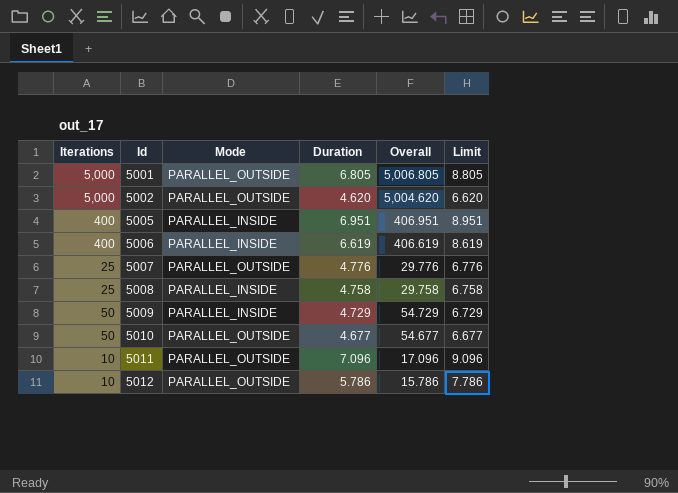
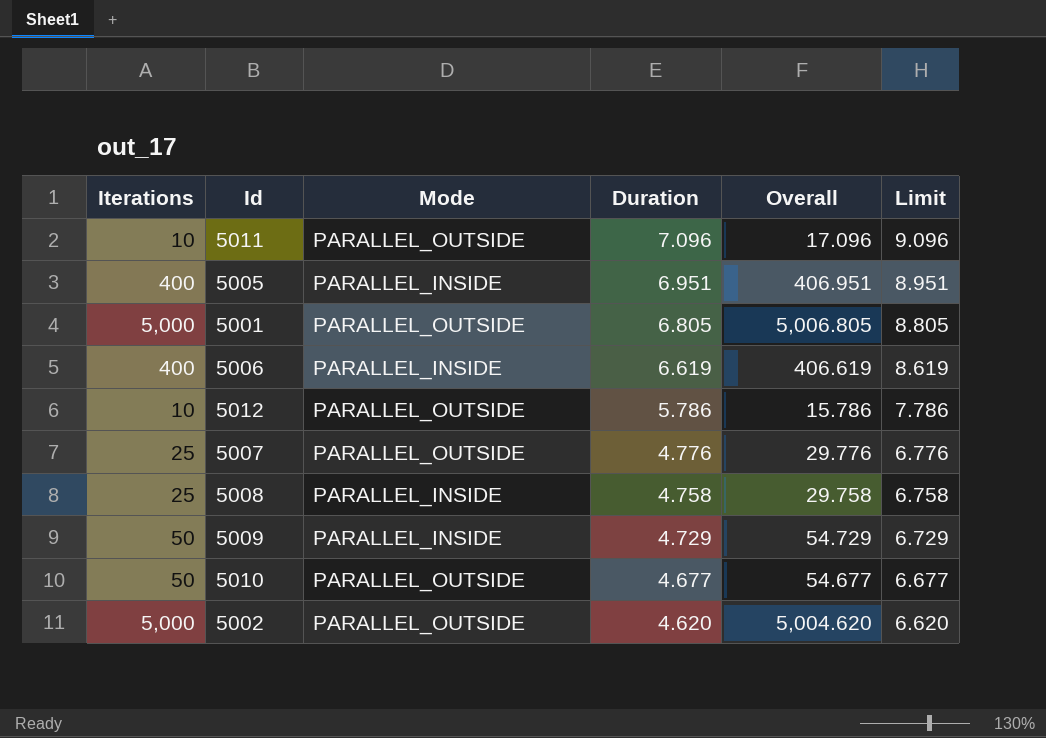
row order: Id ascending -> Duration descending

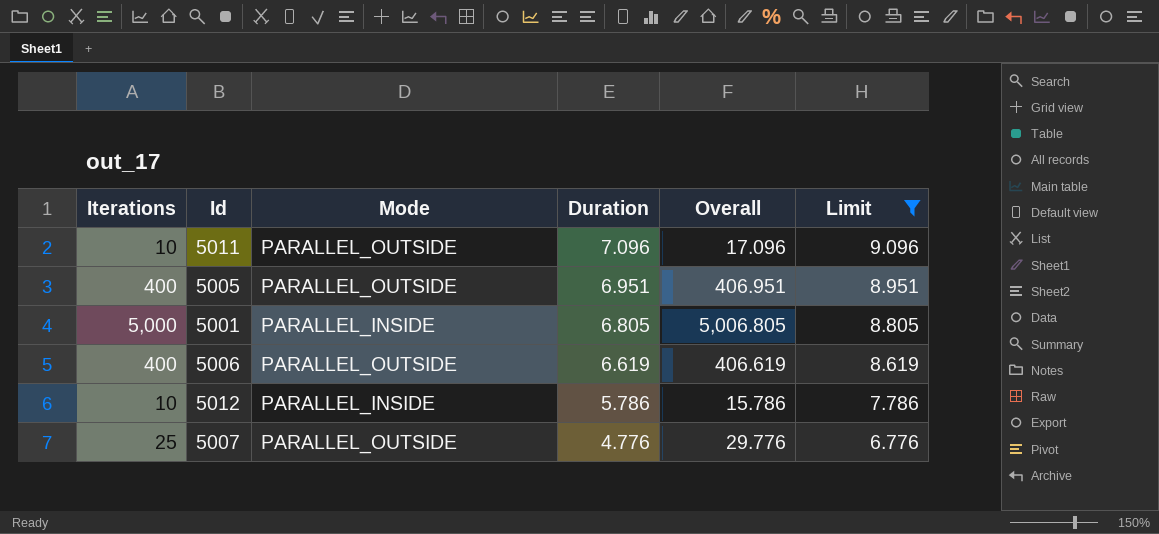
filter: none -> Limit >= 6.776
5005 | Mode: PARALLEL_INSIDE -> PARALLEL_OUTSIDE
5001 | Mode: PARALLEL_OUTSIDE -> PARALLEL_INSIDE
5006 | Mode: PARALLEL_INSIDE -> PARALLEL_OUTSIDE
5012 | Mode: PARALLEL_OUTSIDE -> PARALLEL_INSIDE

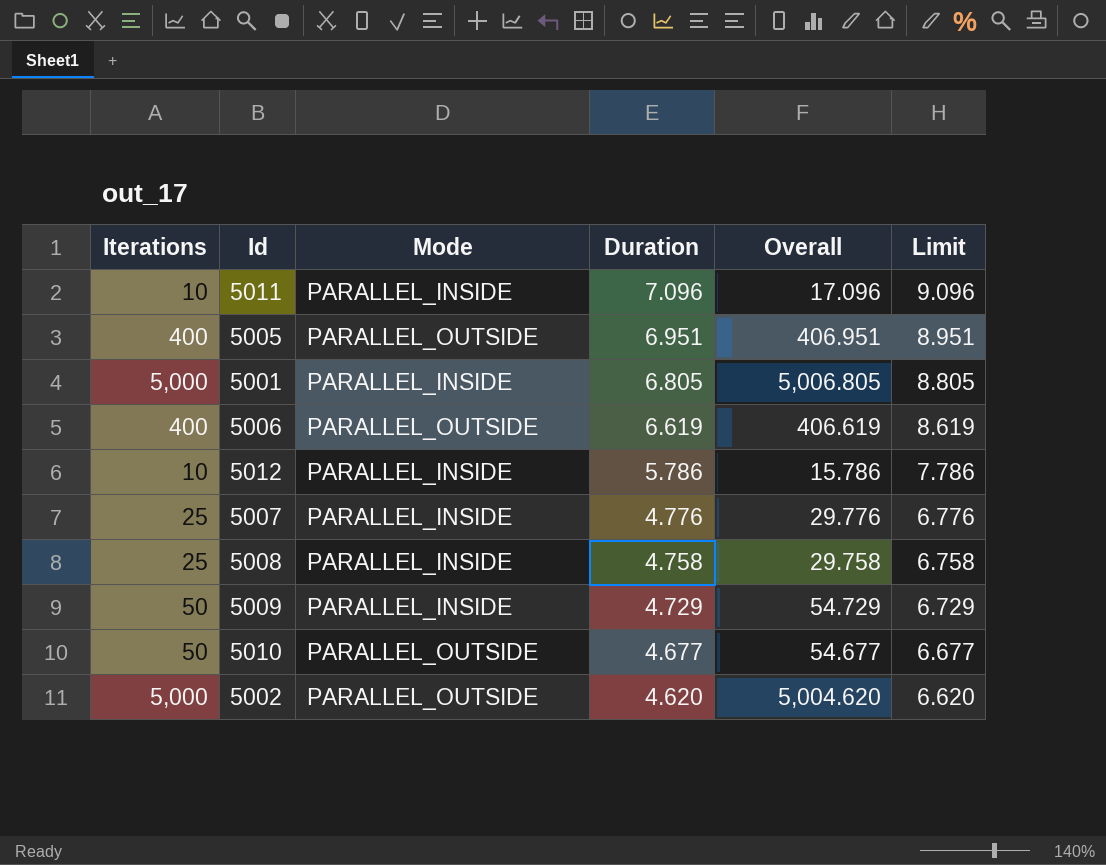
filter: Limit >= 6.776 -> none
5011 | Mode: PARALLEL_OUTSIDE -> PARALLEL_INSIDE
5007 | Mode: PARALLEL_OUTSIDE -> PARALLEL_INSIDE

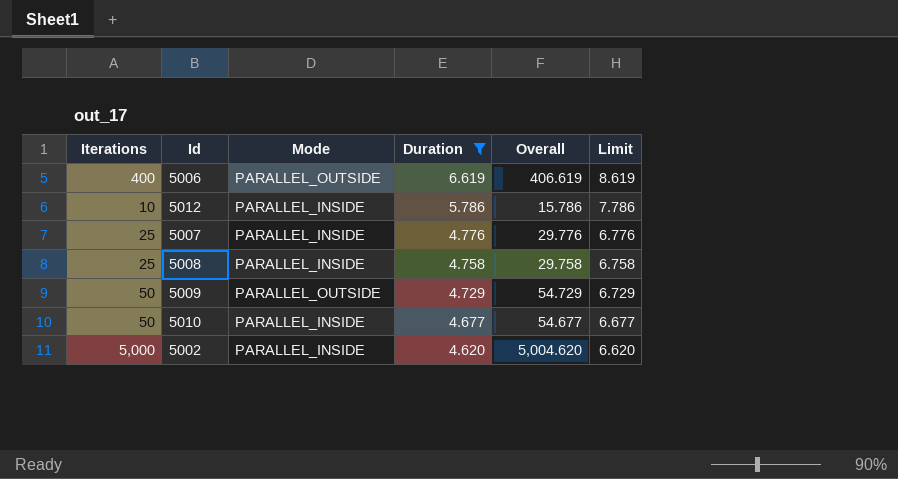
filter: none -> Duration <= 6.619
5009 | Mode: PARALLEL_INSIDE -> PARALLEL_OUTSIDE
5010 | Mode: PARALLEL_OUTSIDE -> PARALLEL_INSIDE
5002 | Mode: PARALLEL_OUTSIDE -> PARALLEL_INSIDE

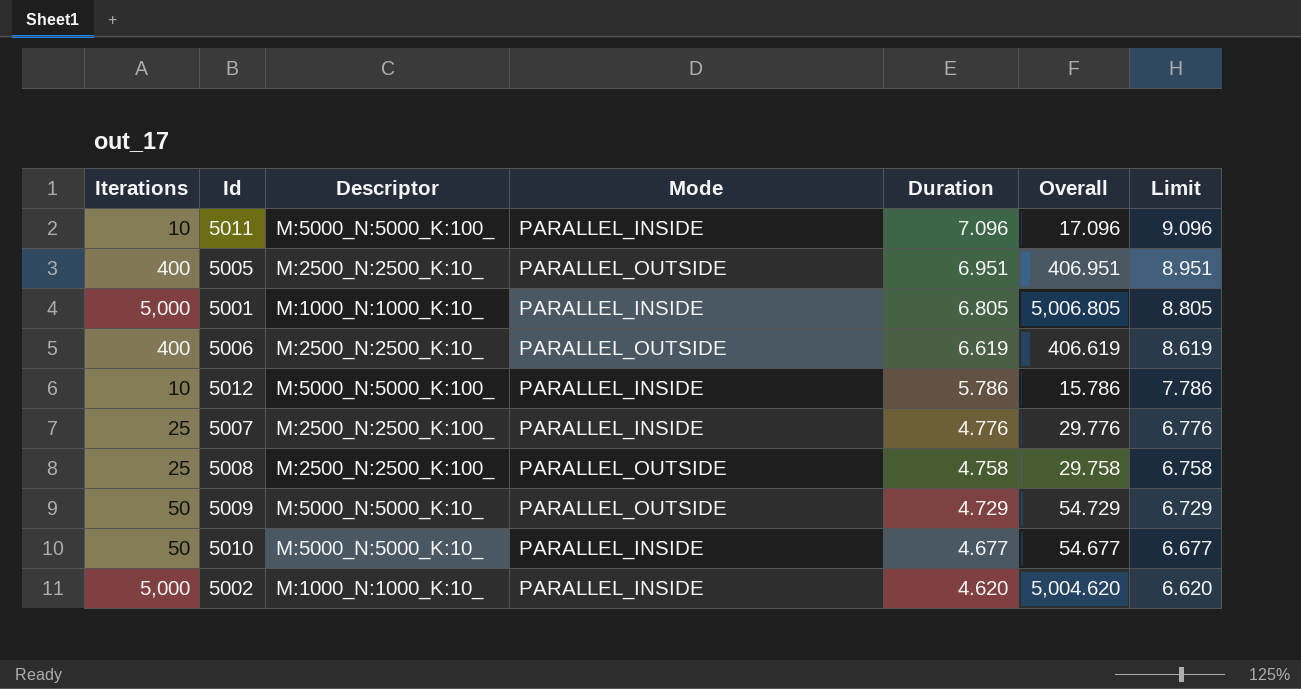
filter: Duration <= 6.619 -> none
column Descriptor | position: none -> 3
5008 | Mode: PARALLEL_INSIDE -> PARALLEL_OUTSIDE

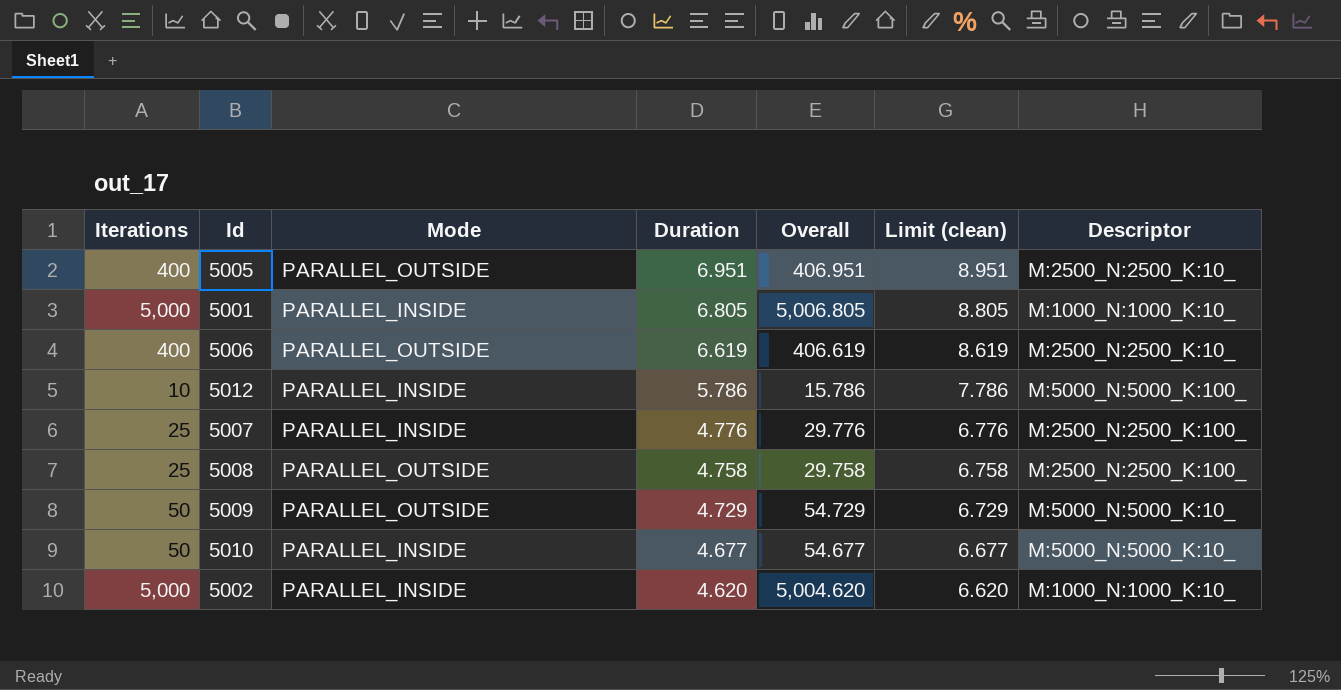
column name: Limit -> Limit (clean)
column Descriptor | position: 3 -> 7
row 5011: 10 | M:5000_N:5000_K:100_ | PARALLEL_INSIDE | 7.096 | 17.096 | 9.096 -> none

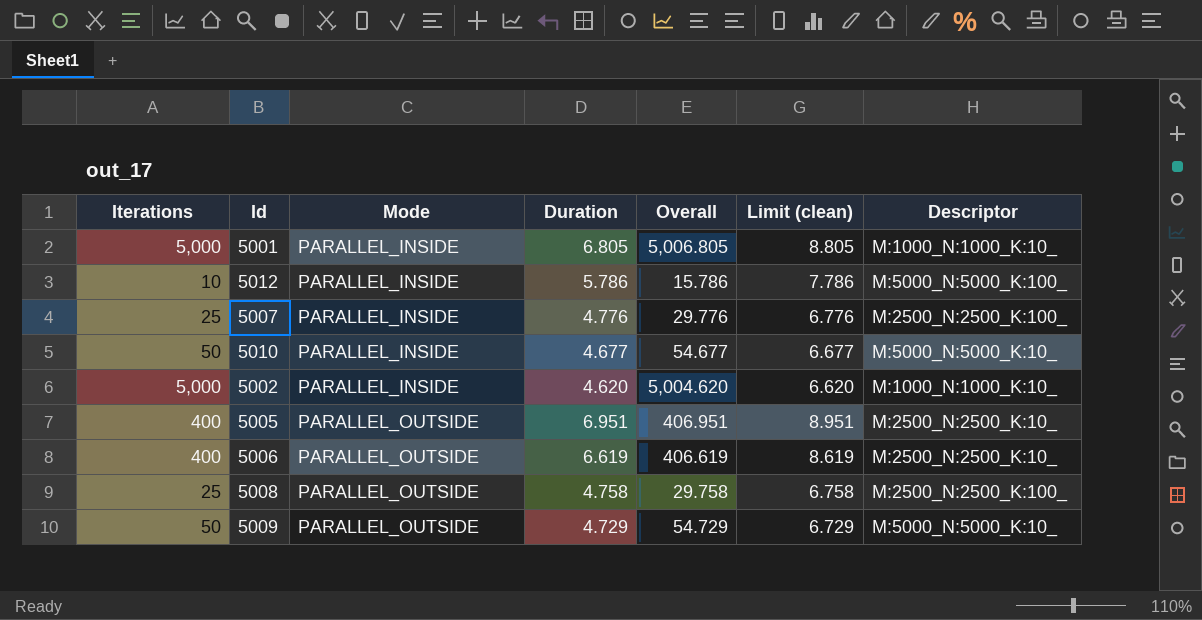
row order: Duration descending -> Mode ascending

